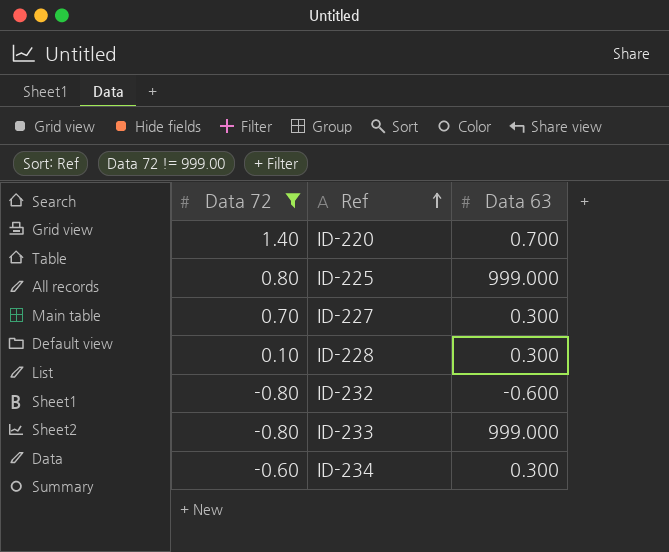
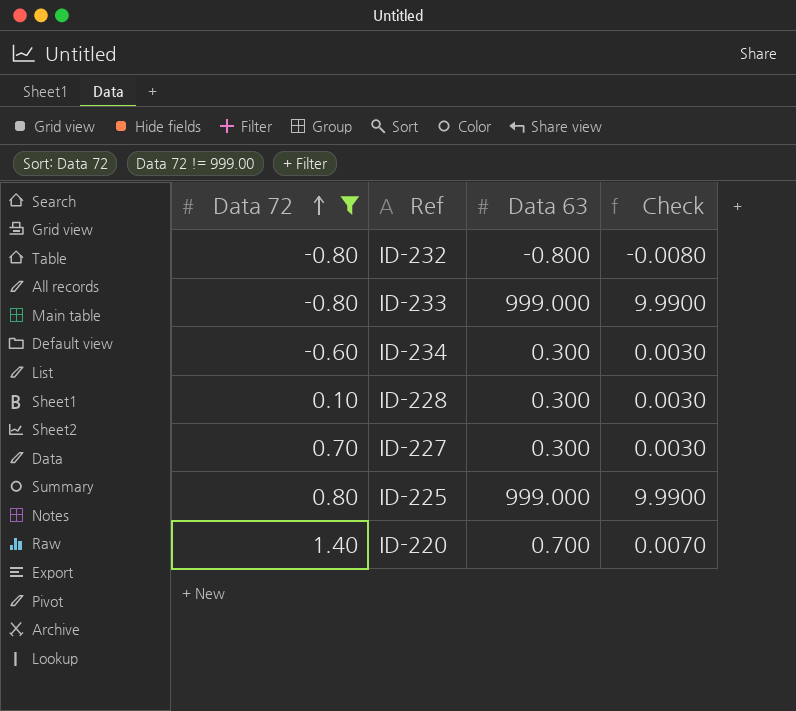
row order: Ref ascending -> Data 72 ascending
column Check | formula: none -> [Data 63] * 0.01
ID-232 | Data 63: -0.600 -> -0.800

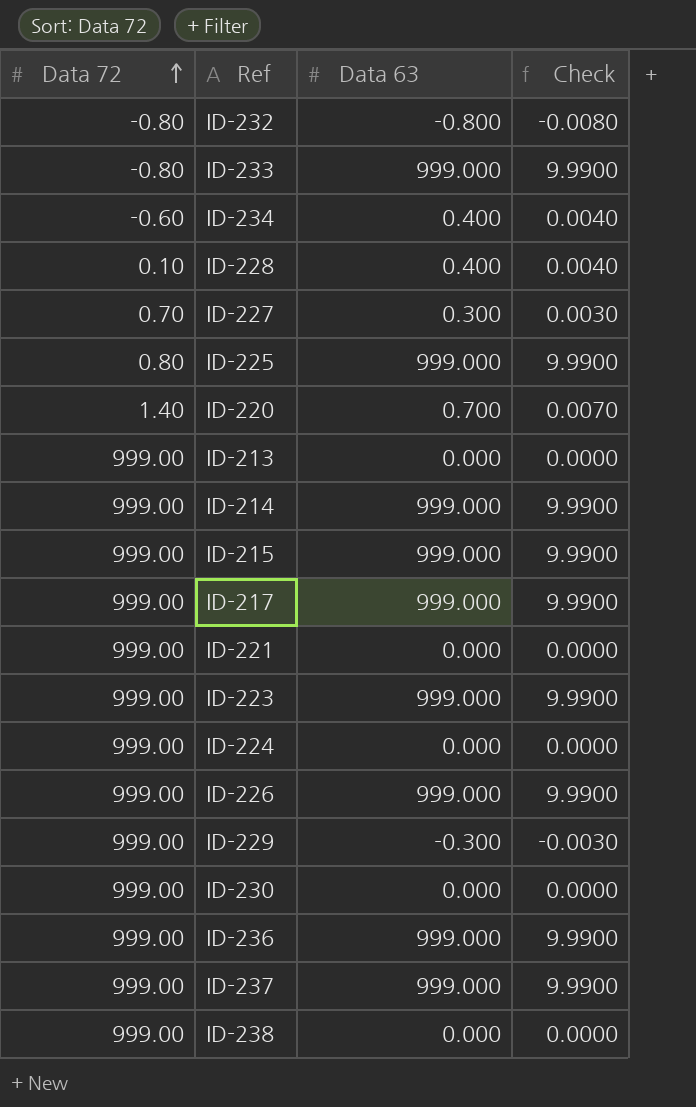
filter: Data 72 != 999.00 -> none
ID-234 | Data 63: 0.300 -> 0.400
ID-234 | Check: 0.0030 -> 0.0040
ID-228 | Data 63: 0.300 -> 0.400
ID-228 | Check: 0.0030 -> 0.0040

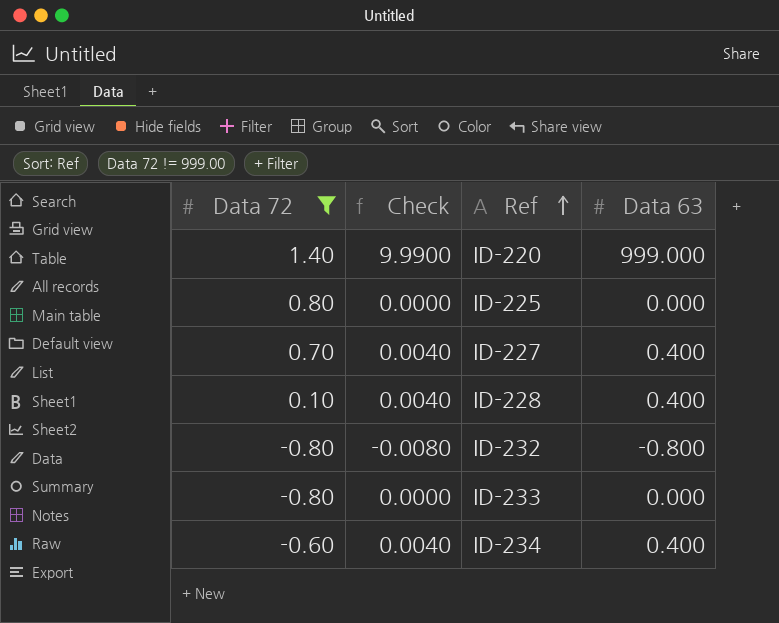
filter: none -> Data 72 != 999.00
row order: Data 72 ascending -> Ref ascending
column Check | position: 4 -> 2
ID-220 | Check: 0.0070 -> 9.9900
ID-220 | Data 63: 0.700 -> 999.000
ID-225 | Check: 9.9900 -> 0.0000
ID-225 | Data 63: 999.000 -> 0.000
ID-227 | Check: 0.0030 -> 0.0040
ID-227 | Data 63: 0.300 -> 0.400
ID-233 | Check: 9.9900 -> 0.0000
ID-233 | Data 63: 999.000 -> 0.000

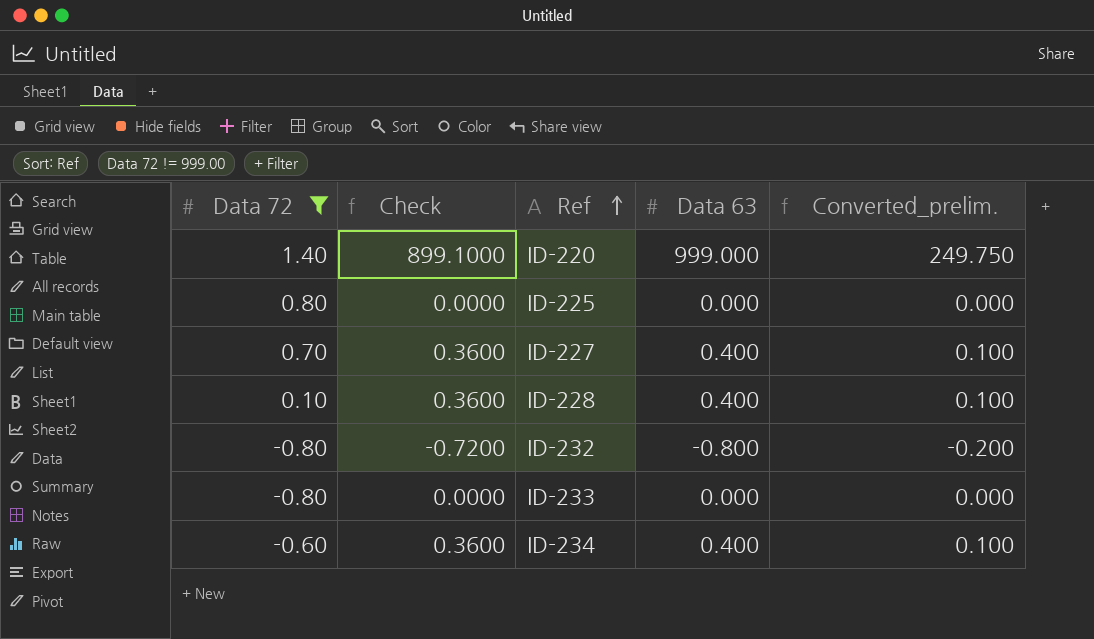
column Check | formula: [Data 63] * 0.01 -> [Data 63] * 0.9
column Converted_prelim. | formula: none -> [Data 63] * 0.25

